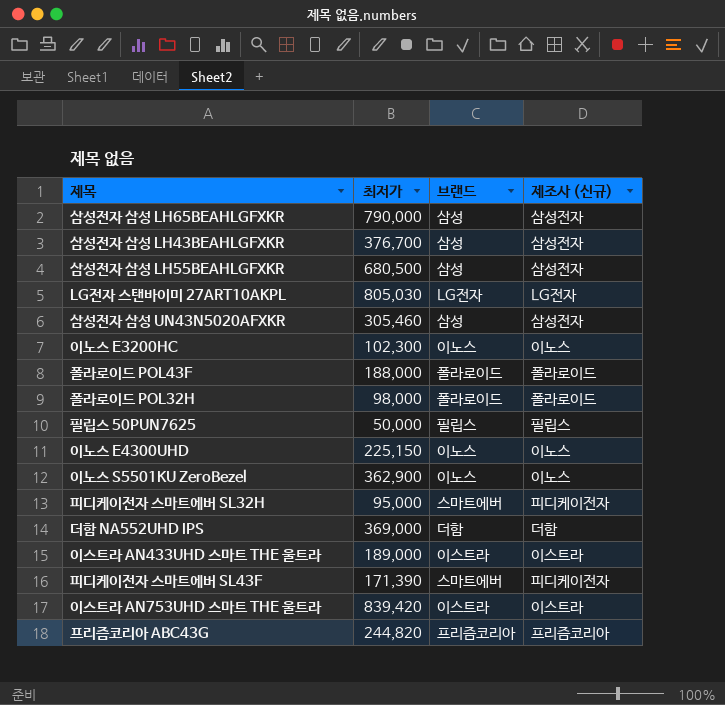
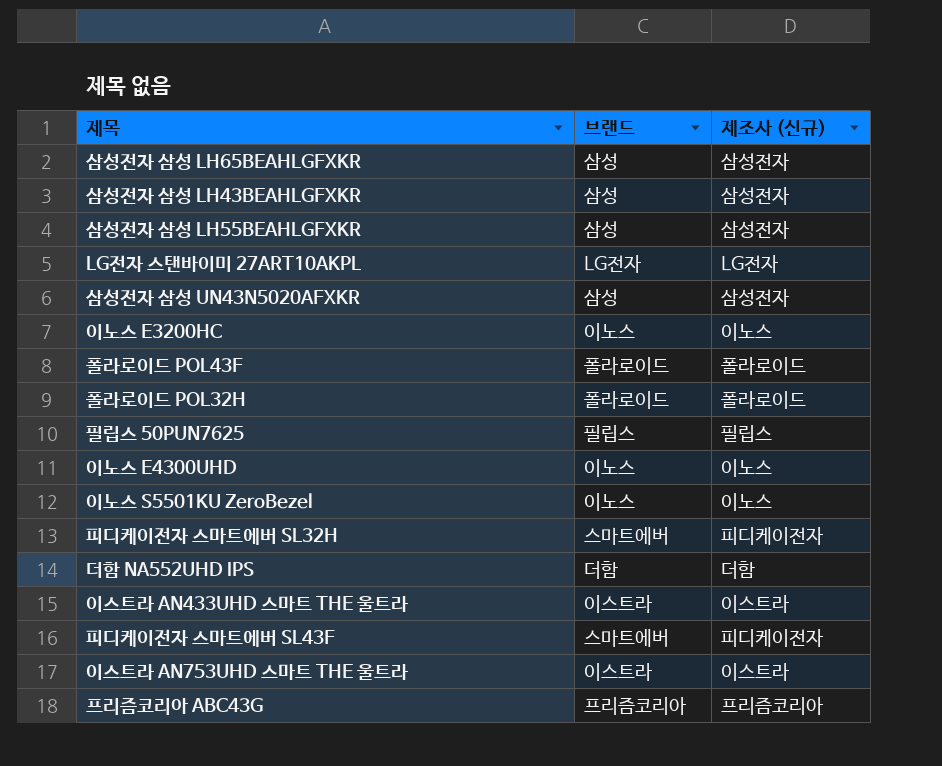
column 최저가 | position: 2 -> none

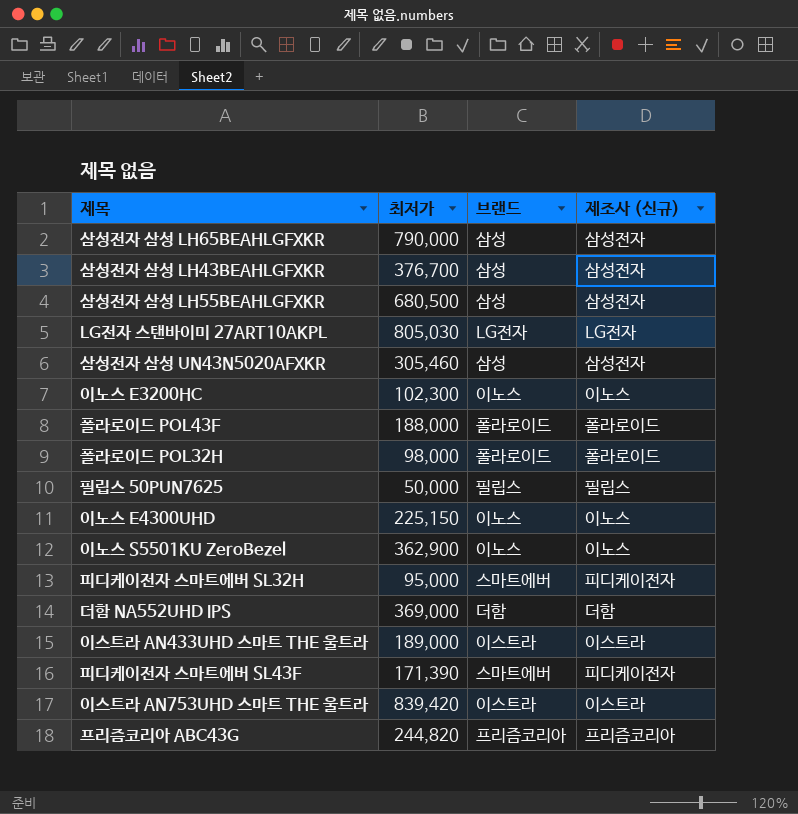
column 최저가 | position: none -> 2

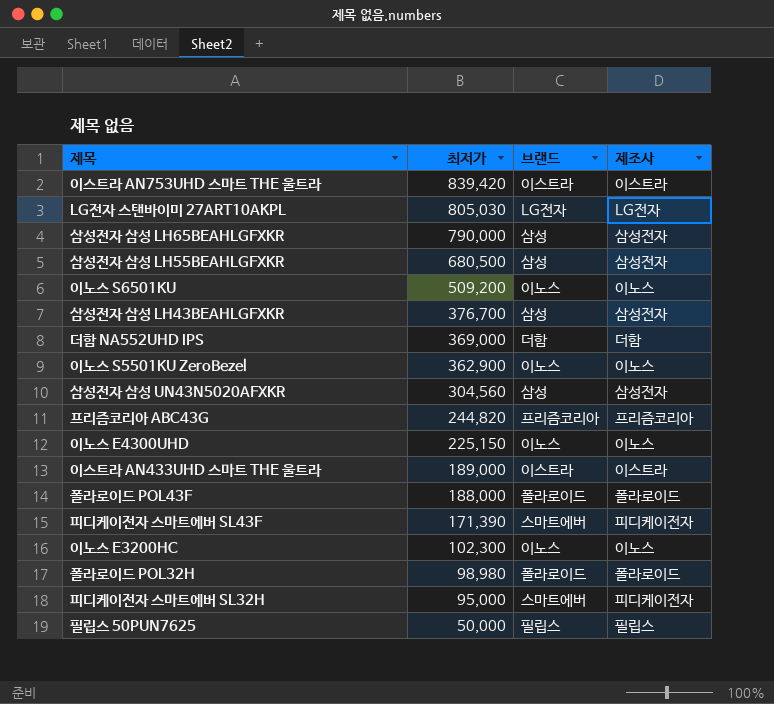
row order: none -> 최저가 descending
column name: 제조사 (신규) -> 제조사
row 이노스 S6501KU: none -> 509,200 | 이노스 | 이노스
삼성전자 삼성 UN43N5020AFXKR | 최저가: 305,460 -> 304,560
폴라로이드 POL32H | 최저가: 98,000 -> 98,980

